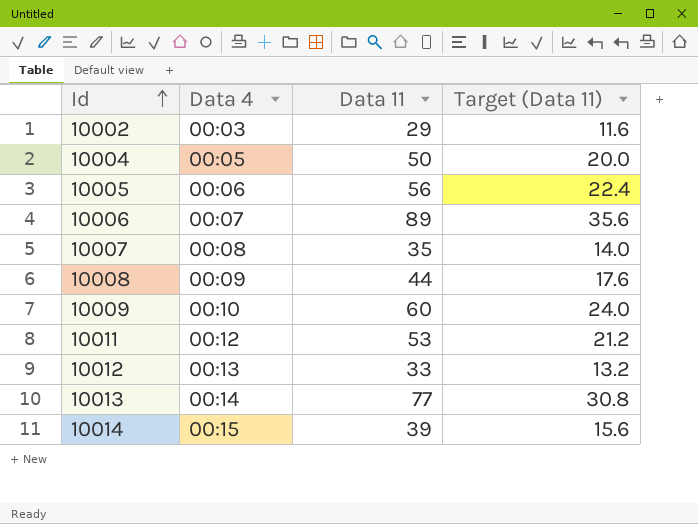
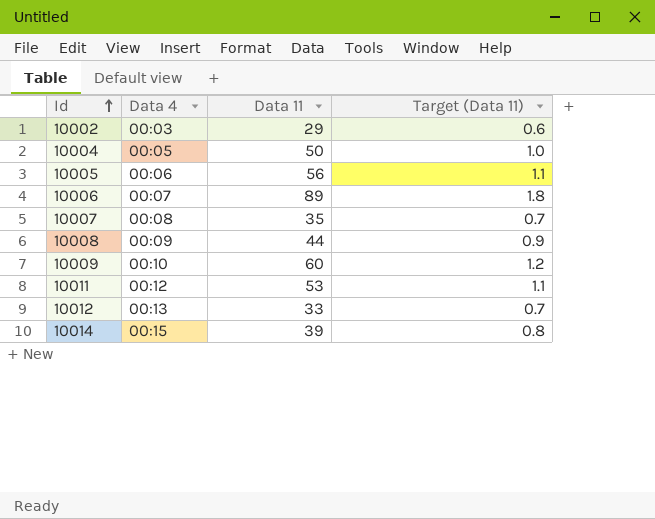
column Target (Data 11) | formula: [Data 11] * 0.4 -> [Data 11] * 0.02
row 10013: 00:14 | 77 | 30.8 -> none

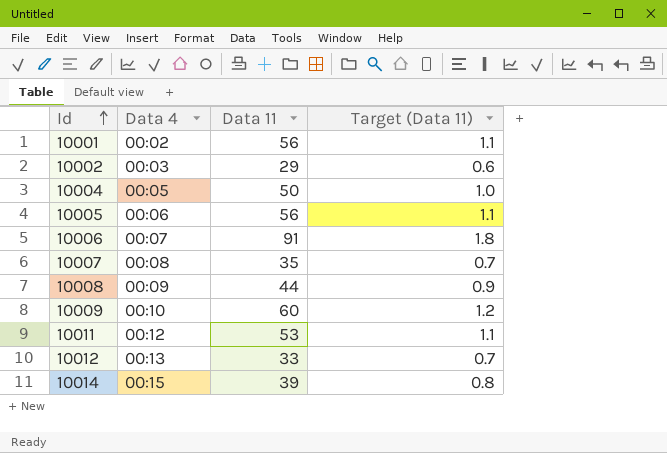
row 10001: none -> 00:02 | 56 | 1.1
10006 | Data 11: 89 -> 91

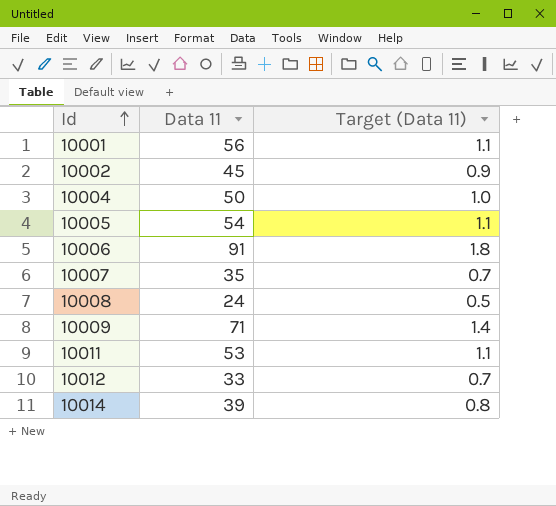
column Data 4 | position: 2 -> none
10002 | Data 11: 29 -> 45
10002 | Target (Data 11): 0.6 -> 0.9
10005 | Data 11: 56 -> 54
10008 | Data 11: 44 -> 24
10008 | Target (Data 11): 0.9 -> 0.5
10009 | Data 11: 60 -> 71
10009 | Target (Data 11): 1.2 -> 1.4

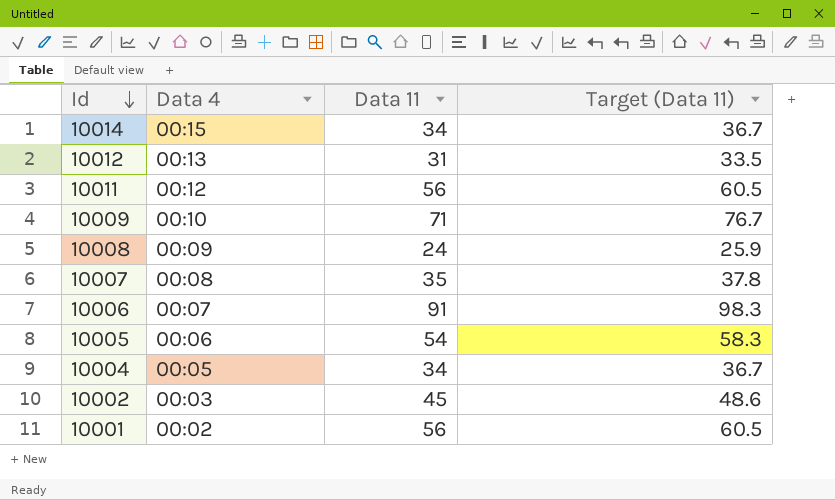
row order: Id ascending -> Id descending
column Data 4 | position: none -> 2
column Target (Data 11) | formula: [Data 11] * 0.02 -> [Data 11] * 1.08
10014 | Data 11: 39 -> 34
10012 | Data 11: 33 -> 31
10011 | Data 11: 53 -> 56
10004 | Data 11: 50 -> 34

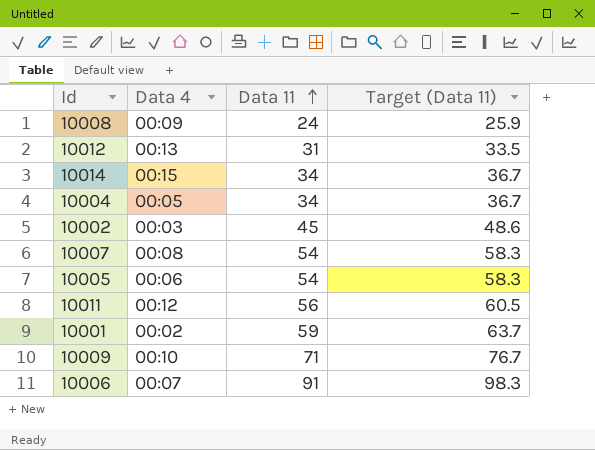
row order: Id descending -> Data 11 ascending
10007 | Data 11: 35 -> 54
10007 | Target (Data 11): 37.8 -> 58.3
10001 | Data 11: 56 -> 59
10001 | Target (Data 11): 60.5 -> 63.7

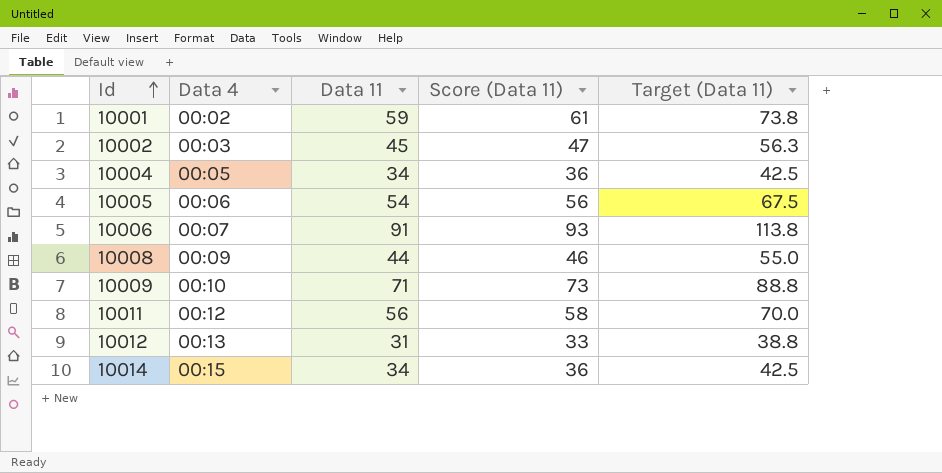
row order: Data 11 ascending -> Id ascending
column Score (Data 11) | formula: none -> [Data 11] + 2
column Target (Data 11) | formula: [Data 11] * 1.08 -> [Data 11] * 1.25
row 10007: 00:08 | 54 | 58.3 -> none
10008 | Data 11: 24 -> 44

